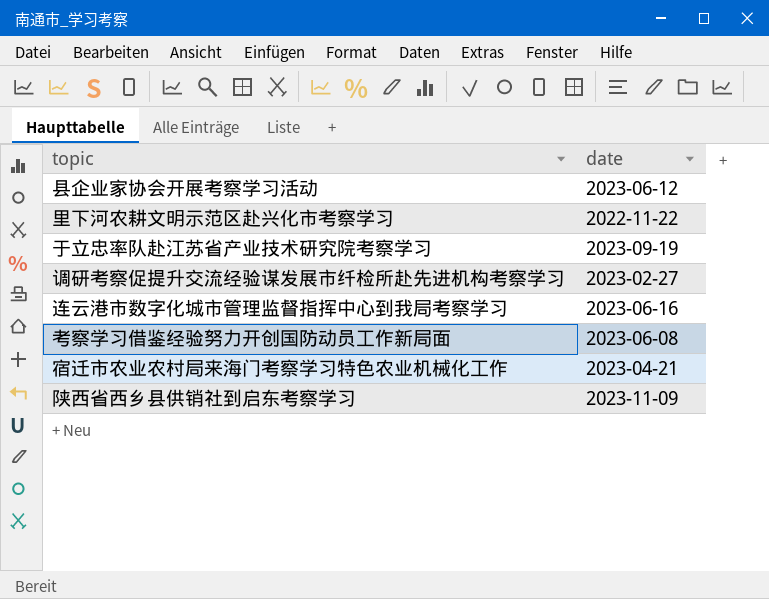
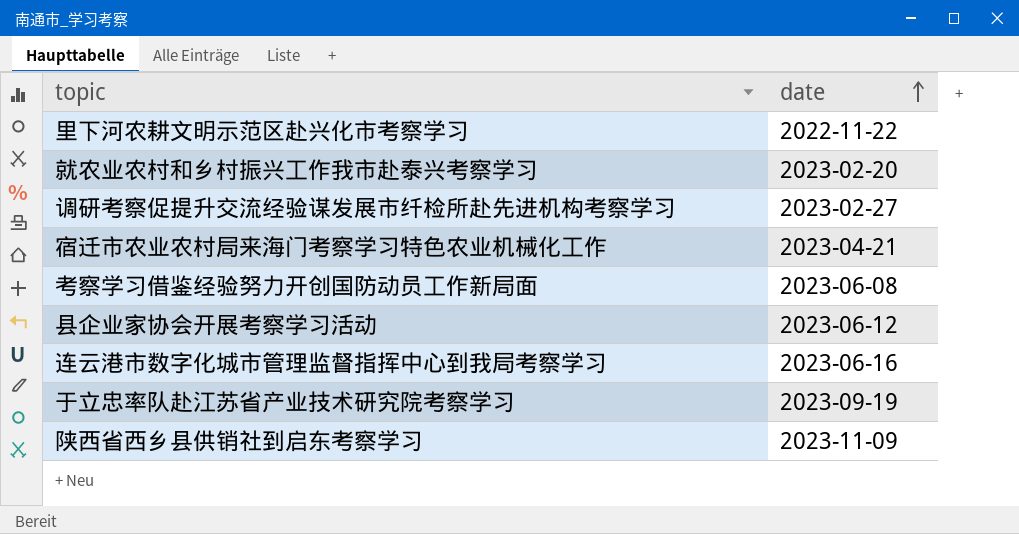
row order: none -> date ascending
row 就农业农村和乡村振兴工作我市赴泰兴考察学习: none -> 2023-02-20

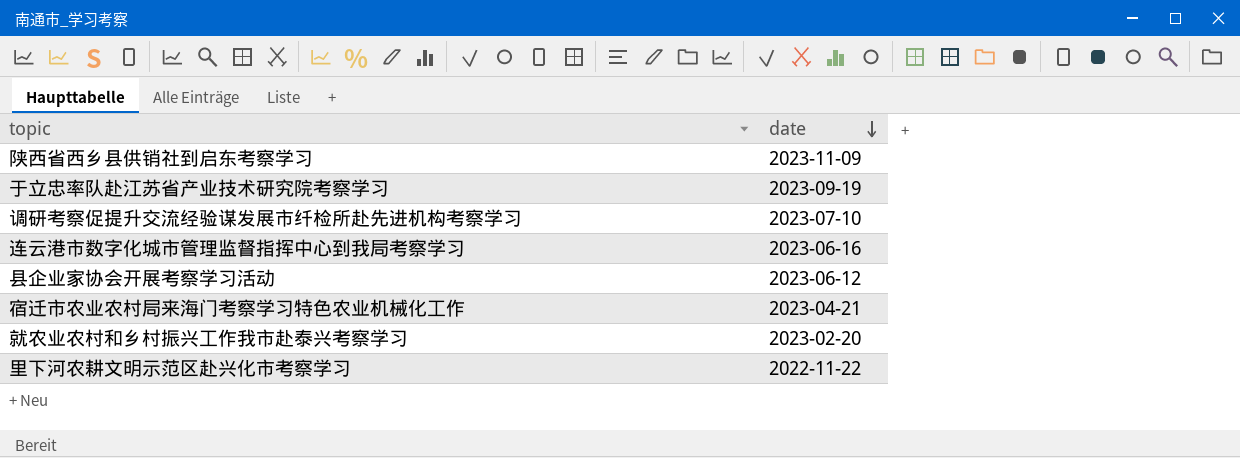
row order: date ascending -> date descending
row 考察学习借鉴经验努力开创国防动员工作新局面: 2023-06-08 -> none
调研考察促提升交流经验谋发展市纤检所赴先进机构考察学习 | date: 2023-02-27 -> 2023-07-10

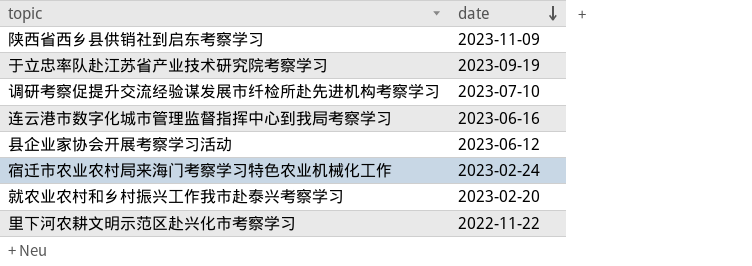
宿迁市农业农村局来海门考察学习特色农业机械化工作 | date: 2023-04-21 -> 2023-02-24

